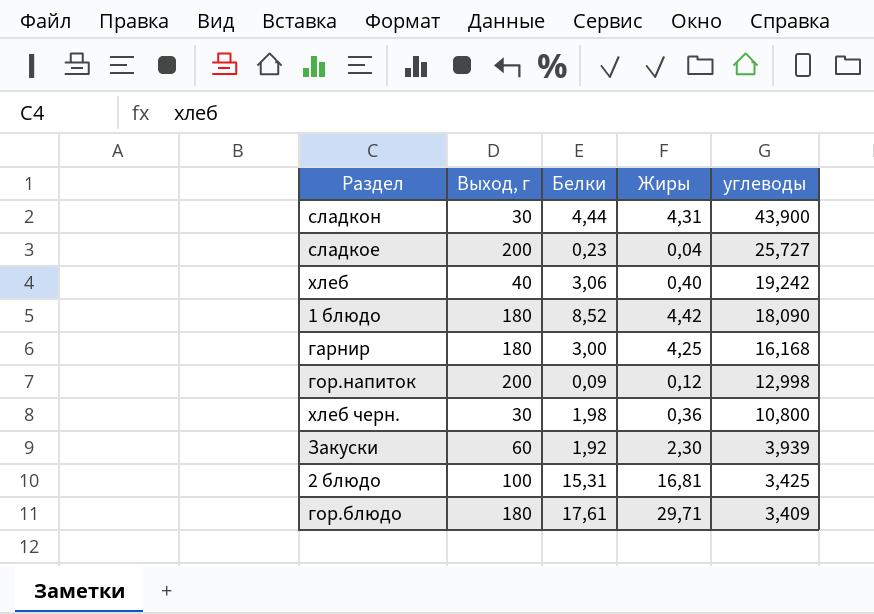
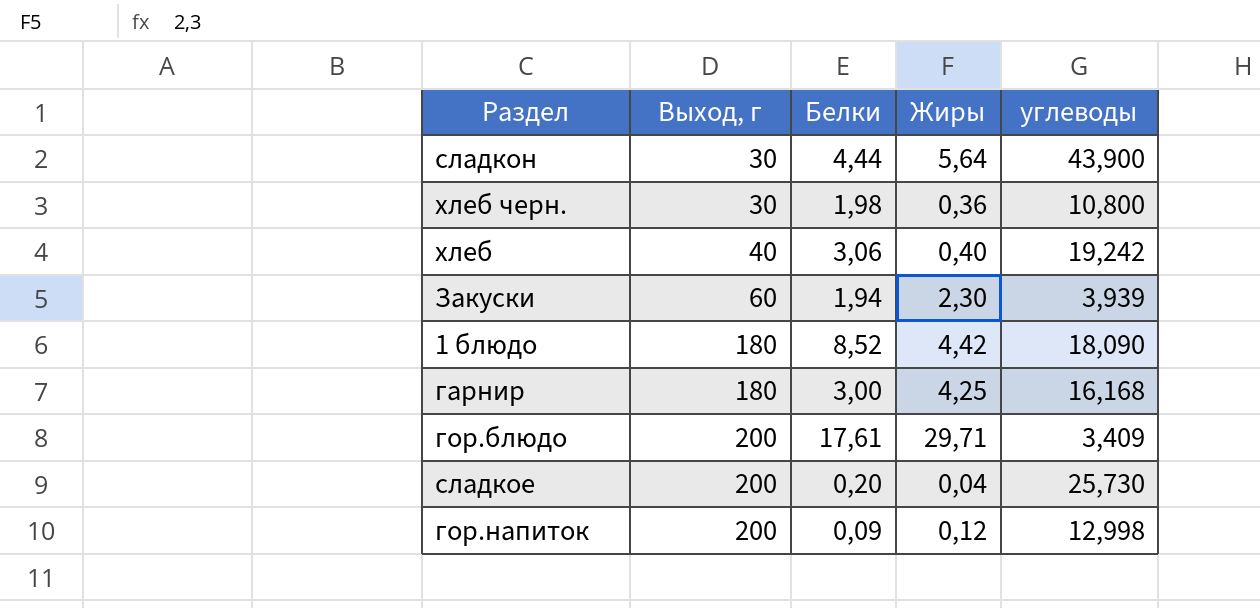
row order: углеводы descending -> Выход, г ascending
row 2 блюдо: 100 | 15,31 | 16,81 | 3,425 -> none
сладкон | Жиры: 4,31 -> 5,64
Закуски | Белки: 1,92 -> 1,94
гор.блюдо | Выход, г: 180 -> 200
сладкое | Белки: 0,23 -> 0,20
сладкое | углеводы: 25,727 -> 25,730

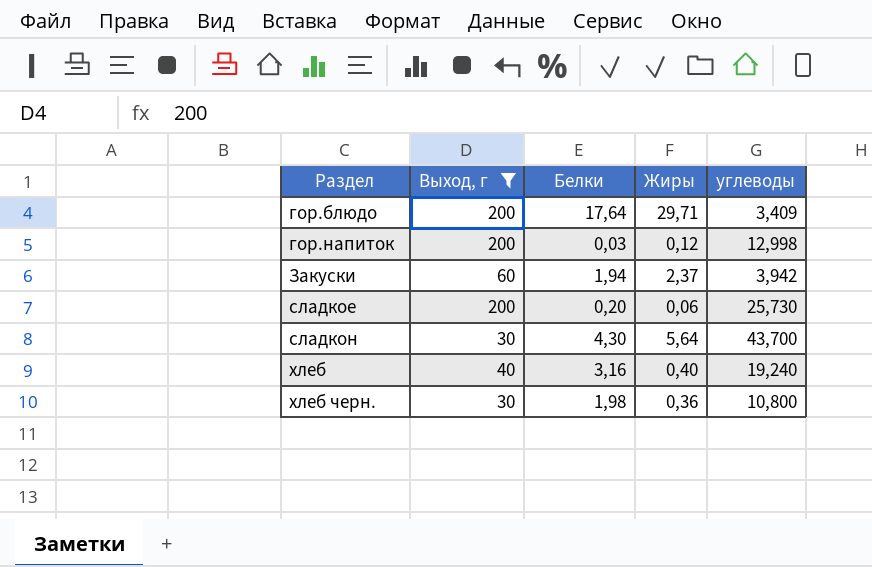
filter: none -> Выход, г != 180
row order: Выход, г ascending -> Раздел ascending
гор.блюдо | Белки: 17,61 -> 17,64
гор.напиток | Белки: 0,09 -> 0,03
Закуски | Жиры: 2,30 -> 2,37
Закуски | углеводы: 3,939 -> 3,942
сладкое | Жиры: 0,04 -> 0,06
сладкон | Белки: 4,44 -> 4,30
сладкон | углеводы: 43,900 -> 43,700
хлеб | Белки: 3,06 -> 3,16
хлеб | углеводы: 19,242 -> 19,240

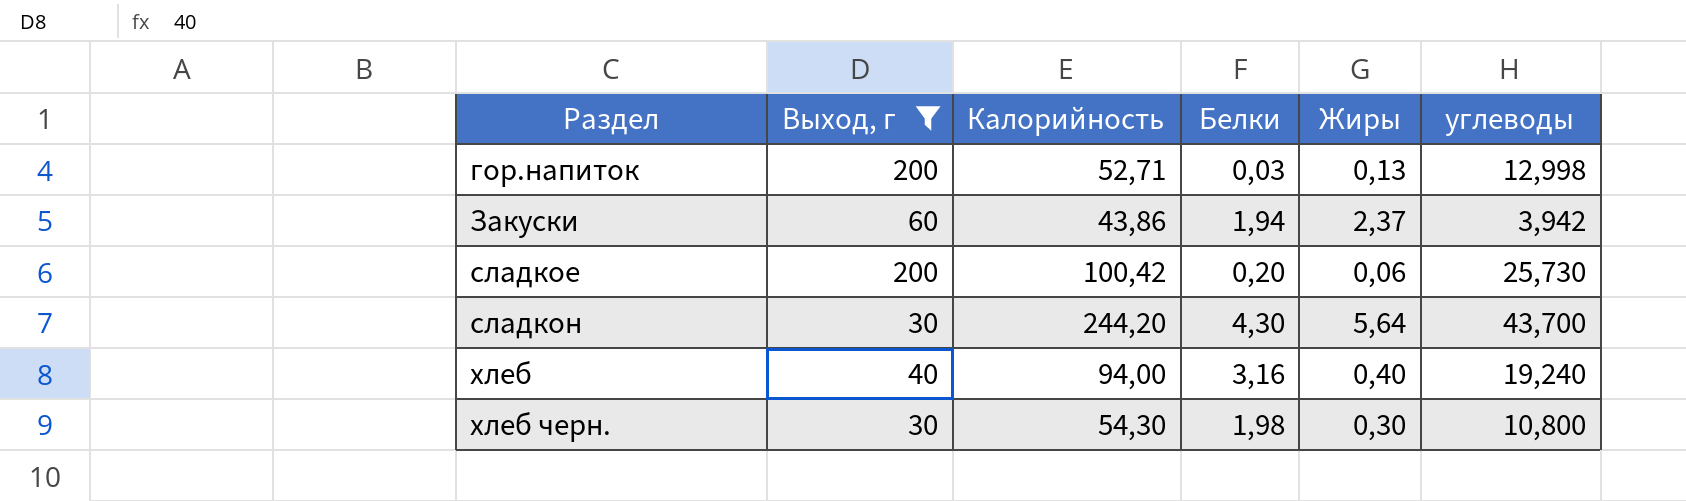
column Калорийность | position: none -> 3
row гор.блюдо: 200 | 17,64 | 29,71 | 3,409 -> none
гор.напиток | Жиры: 0,12 -> 0,13
хлеб черн. | Жиры: 0,36 -> 0,30

